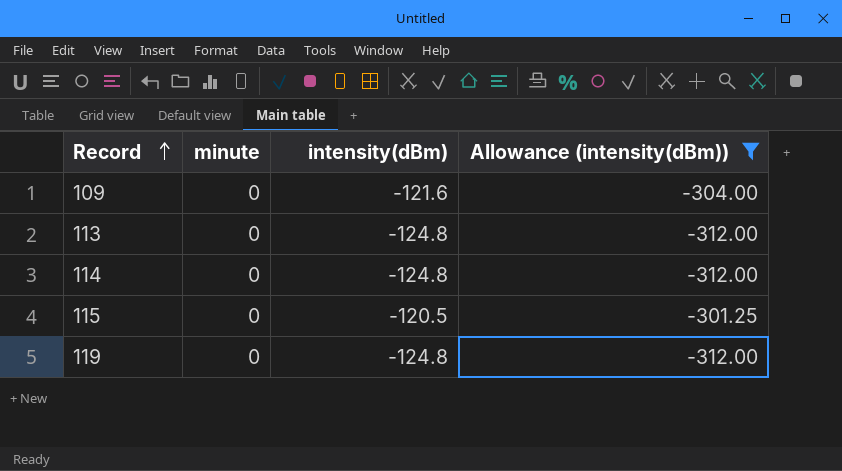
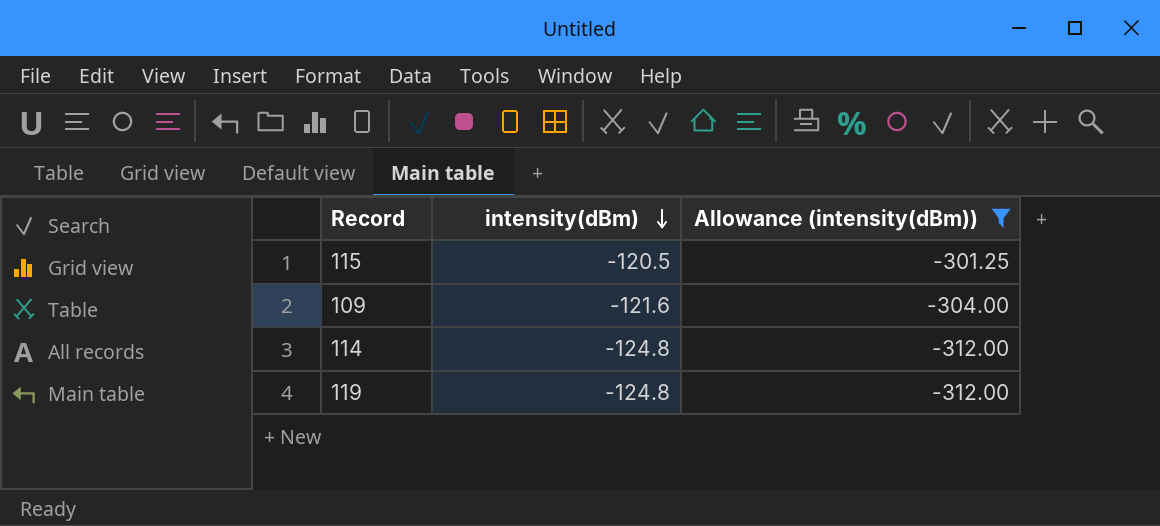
row order: Record ascending -> intensity(dBm) descending
column minute | position: 2 -> none
row 113: 0 | -124.8 | -312.00 -> none

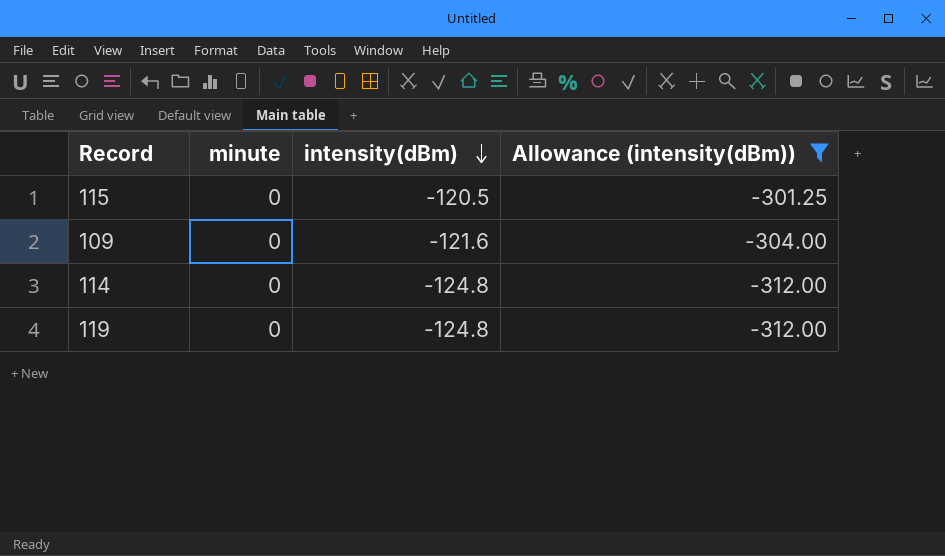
column minute | position: none -> 2

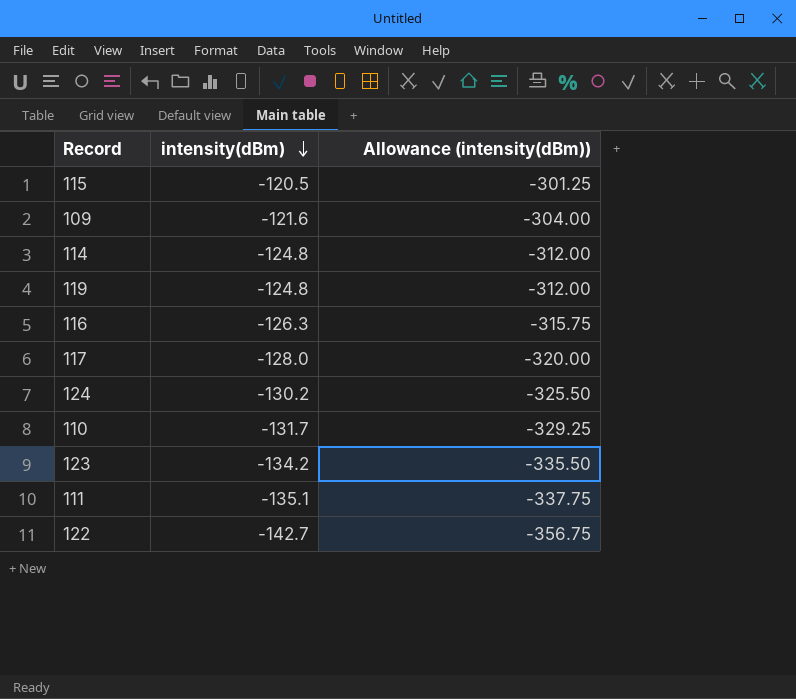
filter: Allowance (intensity(dBm)) >= -312.00 -> none
column minute | position: 2 -> none

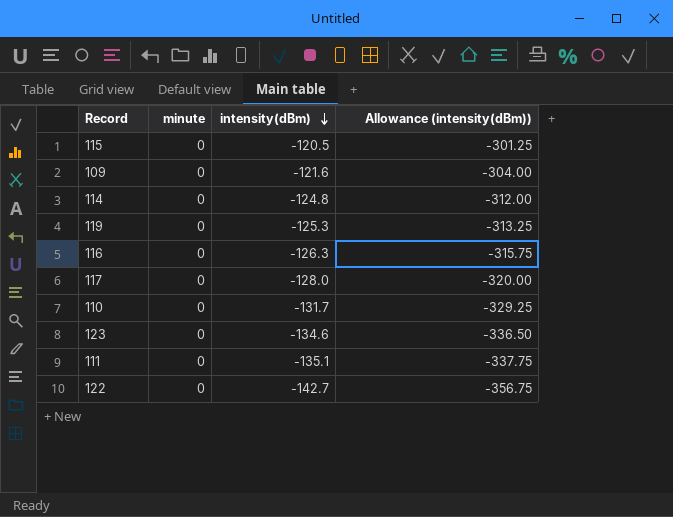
column minute | position: none -> 2
row 124: -130.2 | -325.50 -> none
119 | intensity(dBm): -124.8 -> -125.3
119 | Allowance (intensity(dBm)): -312.00 -> -313.25
123 | intensity(dBm): -134.2 -> -134.6
123 | Allowance (intensity(dBm)): -335.50 -> -336.50

